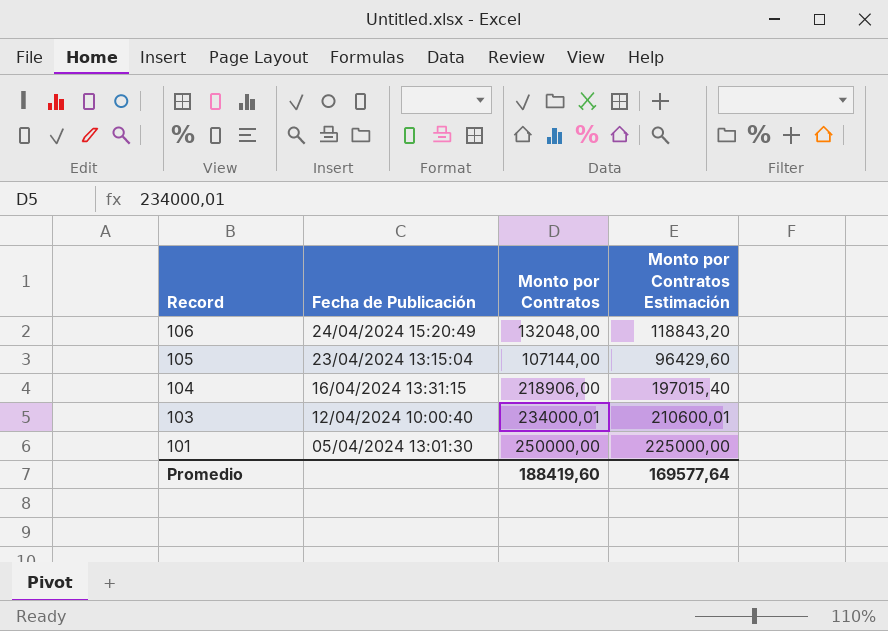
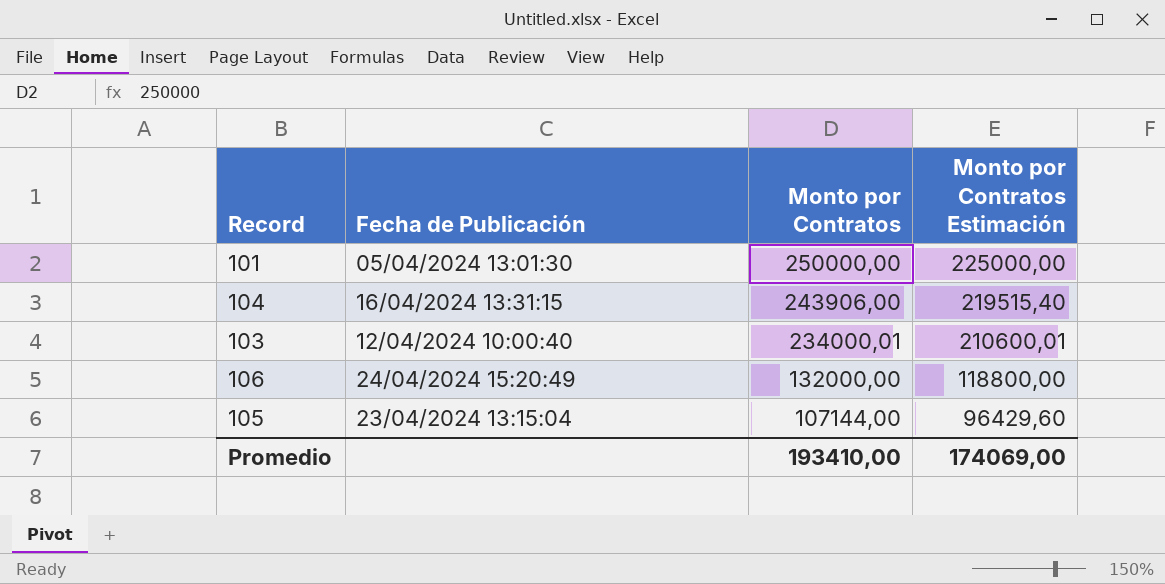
row order: Record descending -> Monto por Contratos descending
104 | Monto por Contratos: 218906,00 -> 243906,00
104 | Monto por Contratos Estimación: 197015,40 -> 219515,40
106 | Monto por Contratos: 132048,00 -> 132000,00
106 | Monto por Contratos Estimación: 118843,20 -> 118800,00
Promedio | Monto por Contratos: 188419,60 -> 193410,00
Promedio | Monto por Contratos Estimación: 169577,64 -> 174069,00

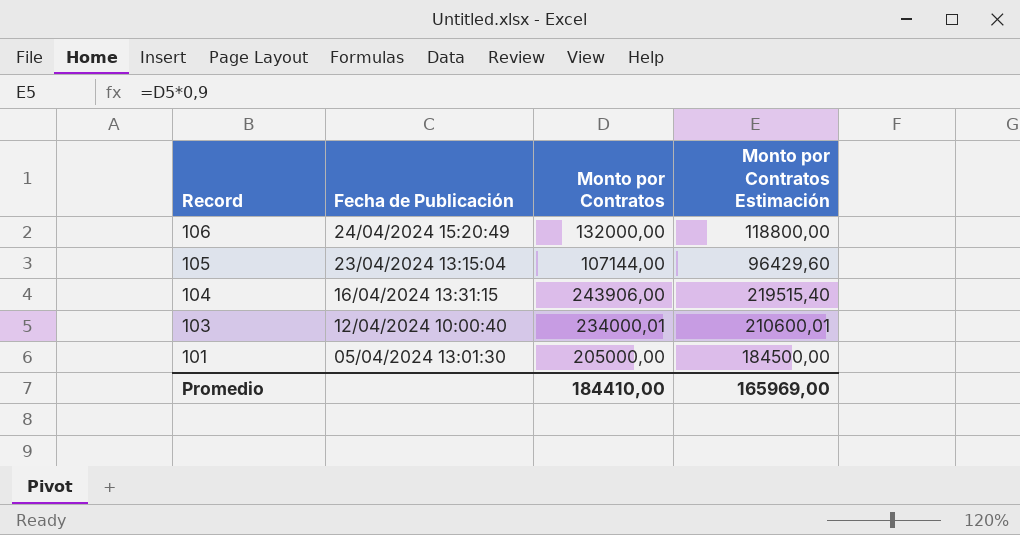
row order: Monto por Contratos descending -> Record descending
101 | Monto por Contratos: 250000,00 -> 205000,00
101 | Monto por Contratos Estimación: 225000,00 -> 184500,00
Promedio | Monto por Contratos: 193410,00 -> 184410,00
Promedio | Monto por Contratos Estimación: 174069,00 -> 165969,00

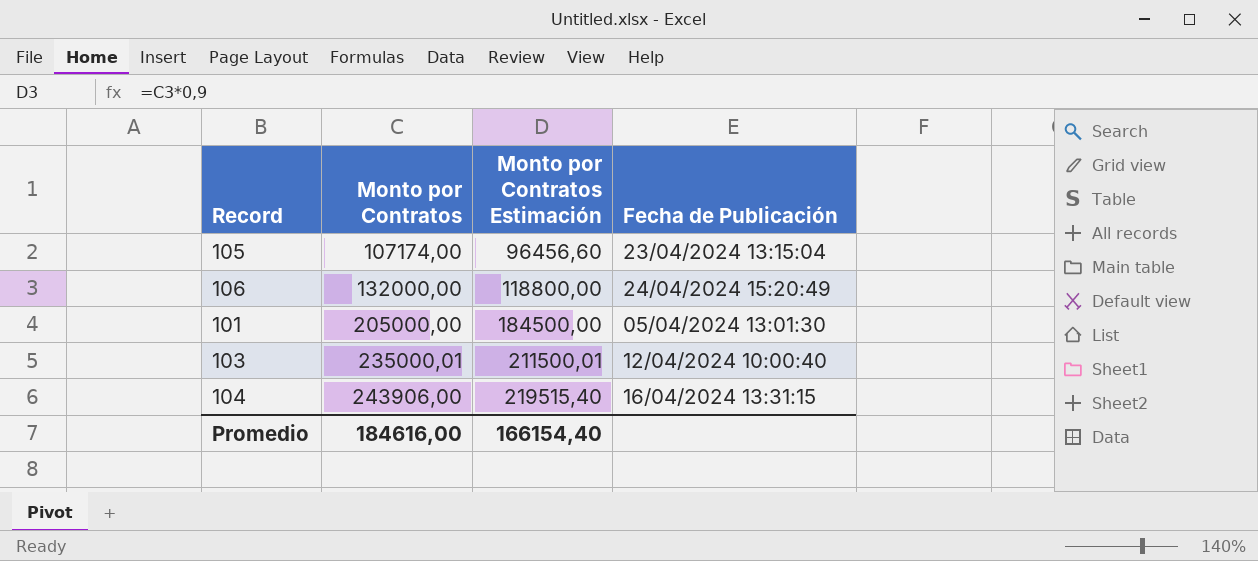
row order: Record descending -> Monto por Contratos ascending
column Fecha de Publicación | position: 2 -> 4
105 | Monto por Contratos: 107144,00 -> 107174,00
105 | Monto por Contratos Estimación: 96429,60 -> 96456,60
103 | Monto por Contratos: 234000,01 -> 235000,01
103 | Monto por Contratos Estimación: 210600,01 -> 211500,01
Promedio | Monto por Contratos: 184410,00 -> 184616,00
Promedio | Monto por Contratos Estimación: 165969,00 -> 166154,40

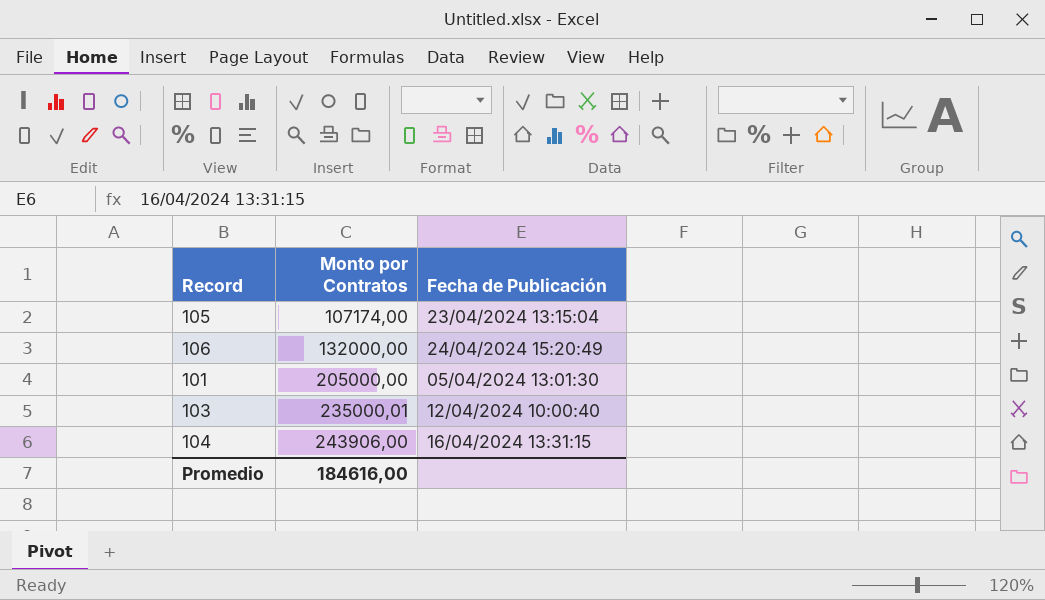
column Monto por Contratos Estimación | formula: [Monto por Contratos] * 0,9 -> none

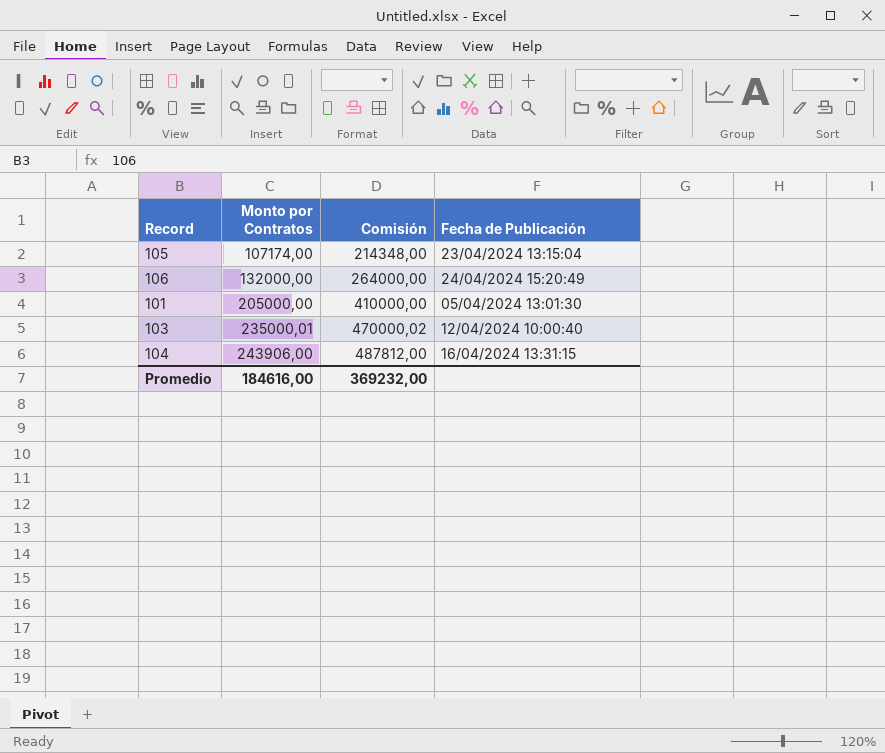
column Comisión | formula: none -> [Monto por Contratos] * 2

